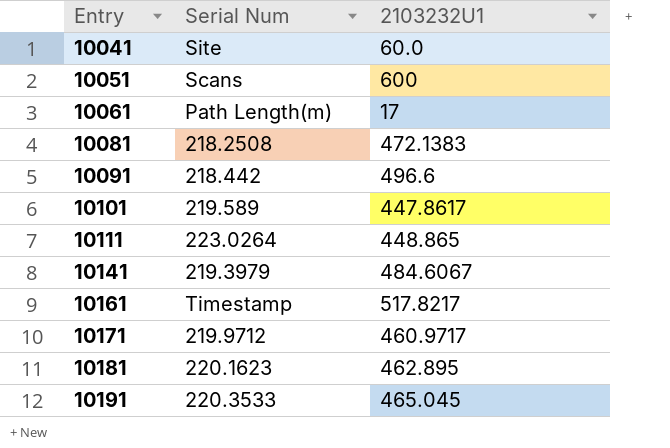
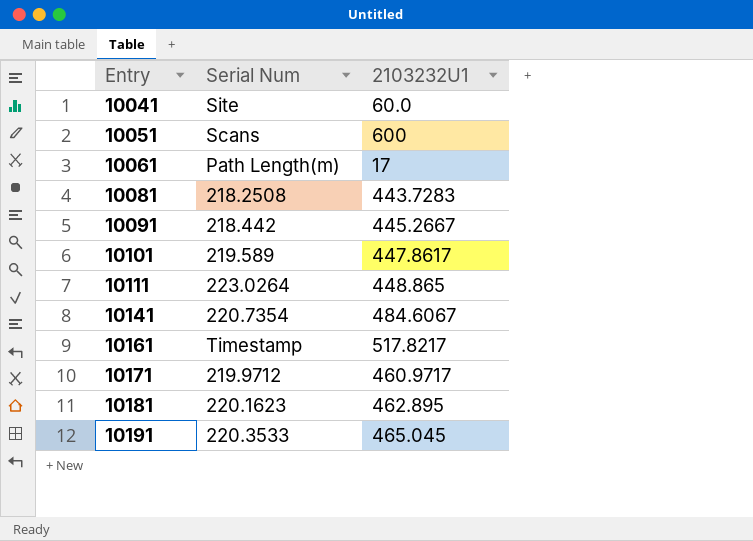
10081 | 2103232U1: 472.1383 -> 443.7283
10091 | 2103232U1: 496.6 -> 445.2667
10141 | Serial Num: 219.3979 -> 220.7354

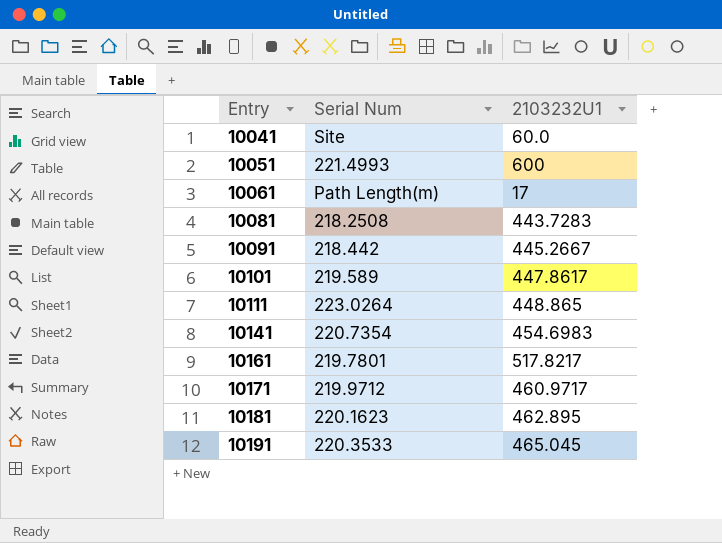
10051 | Serial Num: Scans -> 221.4993
10141 | 2103232U1: 484.6067 -> 454.6983
10161 | Serial Num: Timestamp -> 219.7801

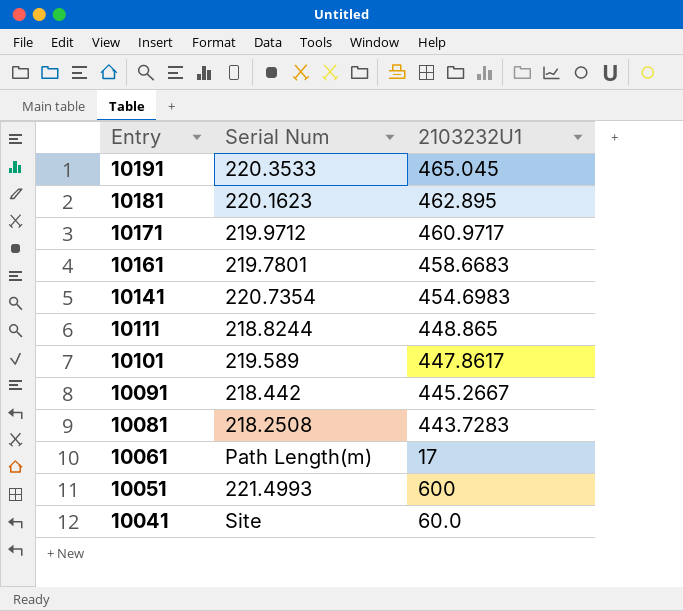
row order: Entry ascending -> Entry descending
10161 | 2103232U1: 517.8217 -> 458.6683
10111 | Serial Num: 223.0264 -> 218.8244

